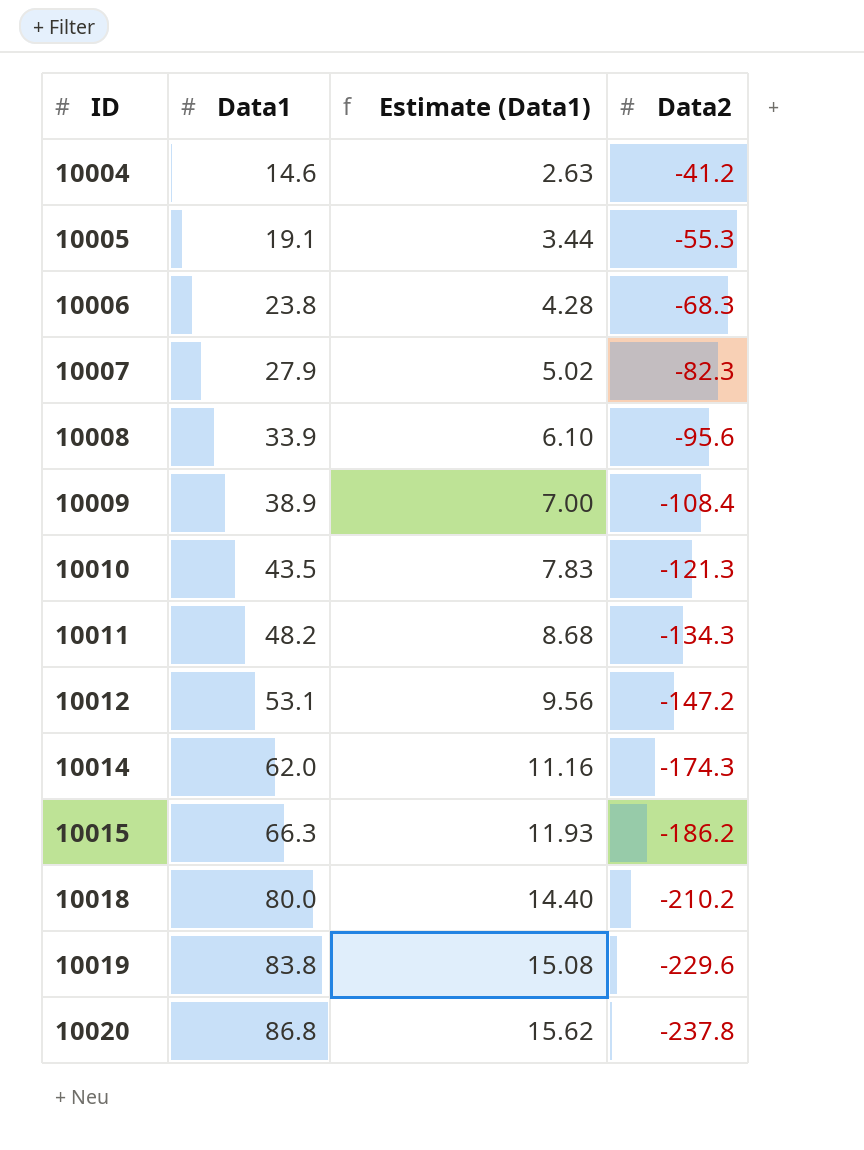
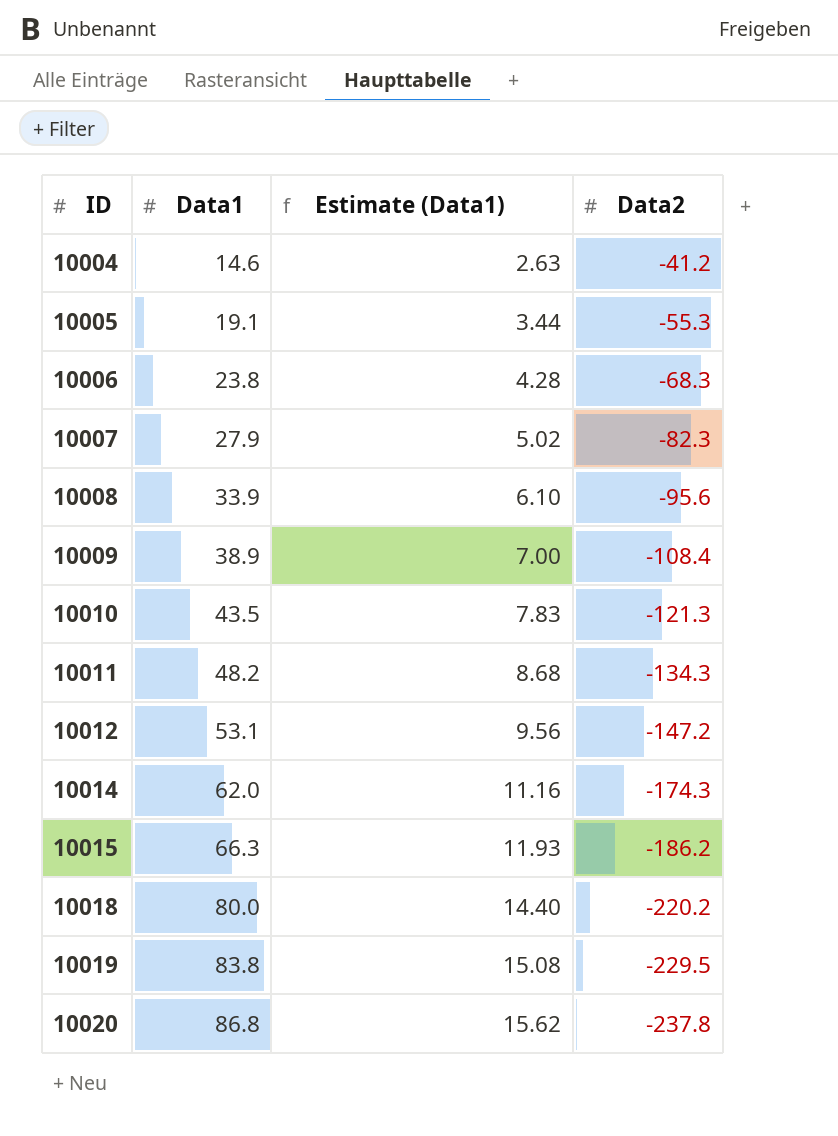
10018 | Data2: -210.2 -> -220.2
10019 | Data2: -229.6 -> -229.5

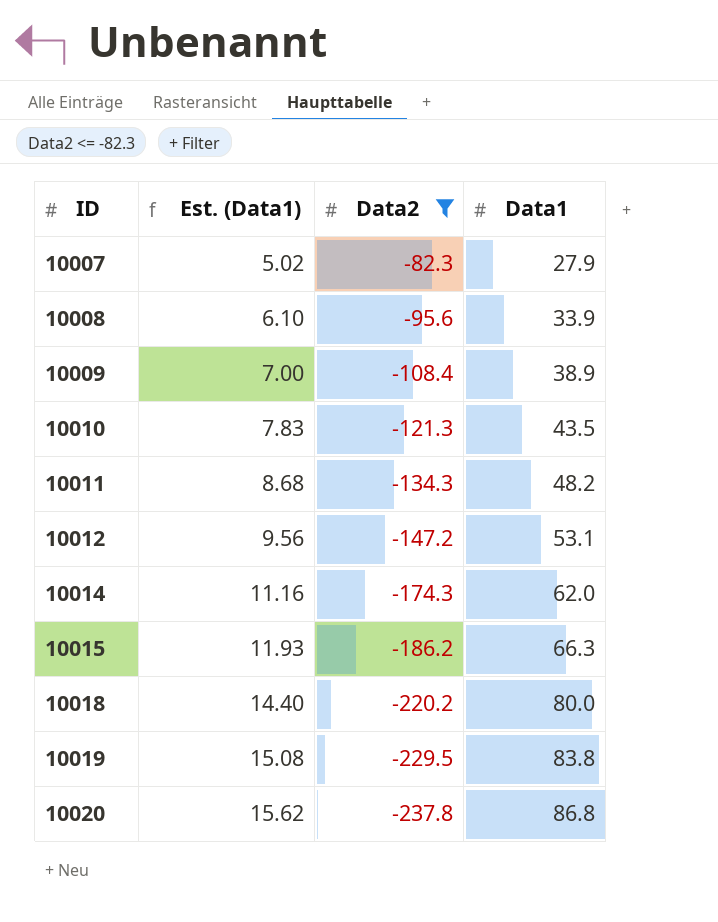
filter: none -> Data2 <= -82.3
column name: Estimate (Data1) -> Est. (Data1)
column Data1 | position: 2 -> 4

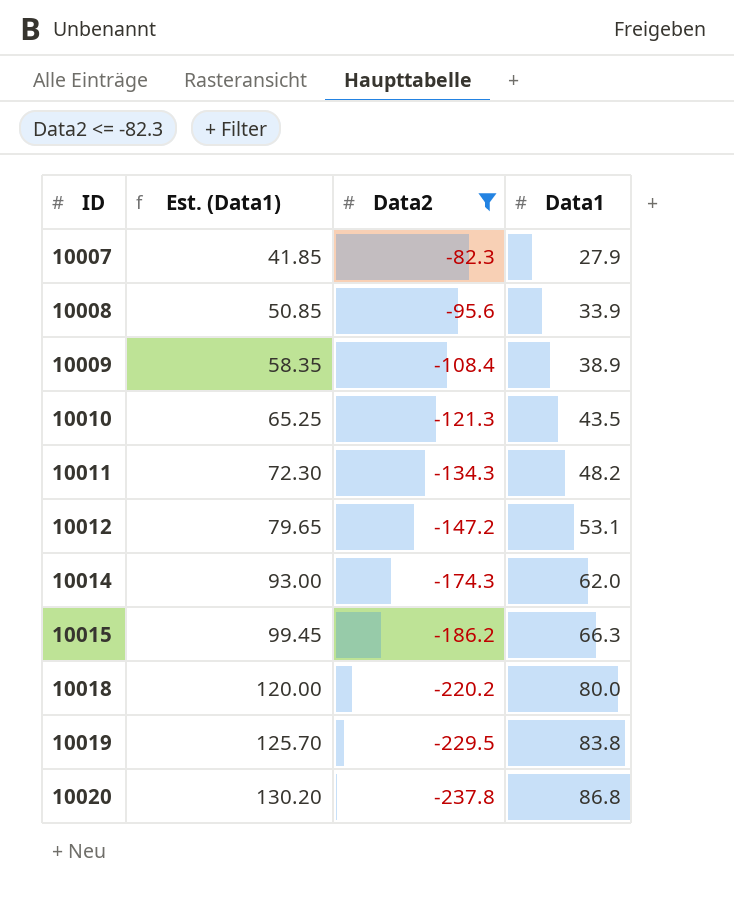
column Est. (Data1) | formula: [Data1] * 0.18 -> [Data1] * 1.5

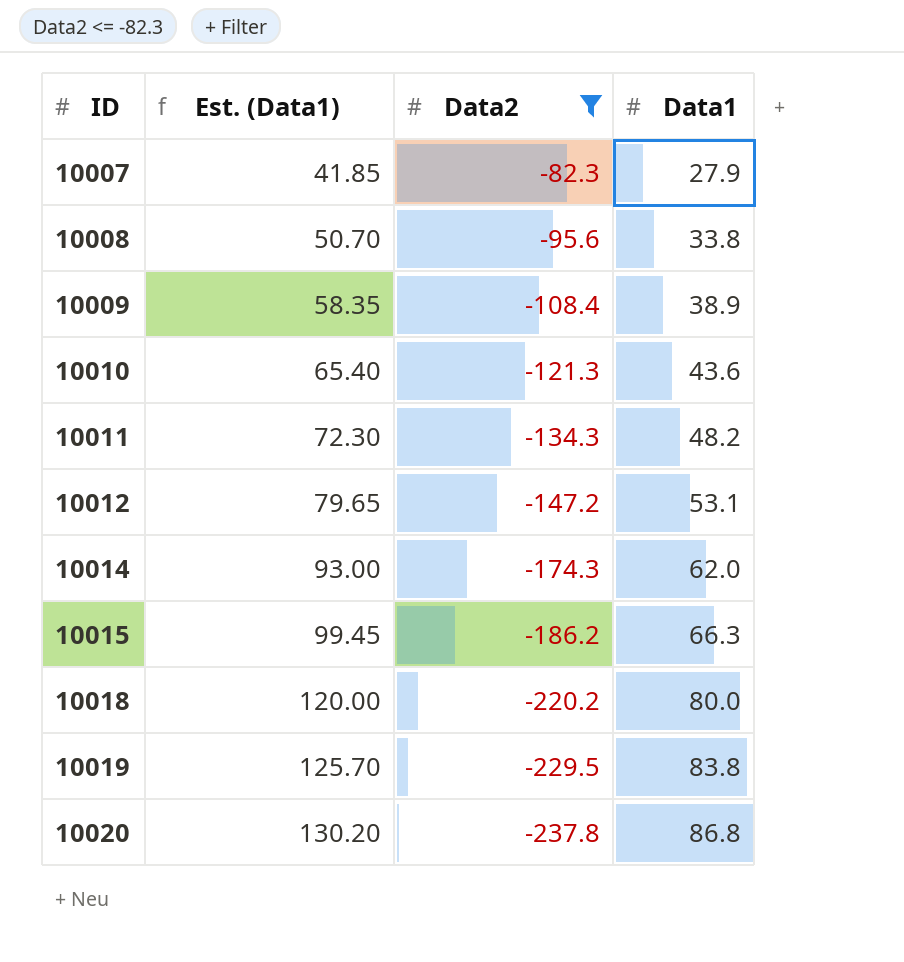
10008 | Est. (Data1): 50.85 -> 50.70
10008 | Data1: 33.9 -> 33.8
10010 | Est. (Data1): 65.25 -> 65.40
10010 | Data1: 43.5 -> 43.6

